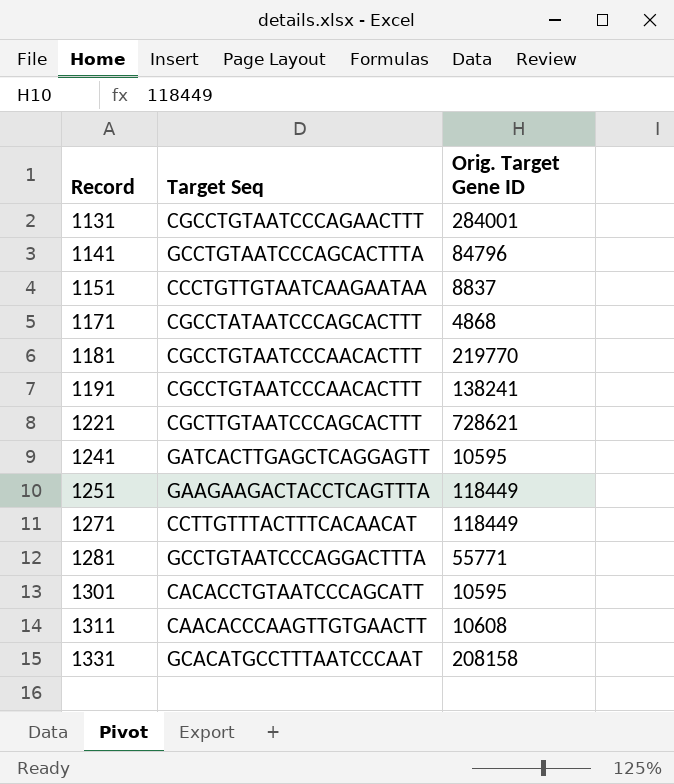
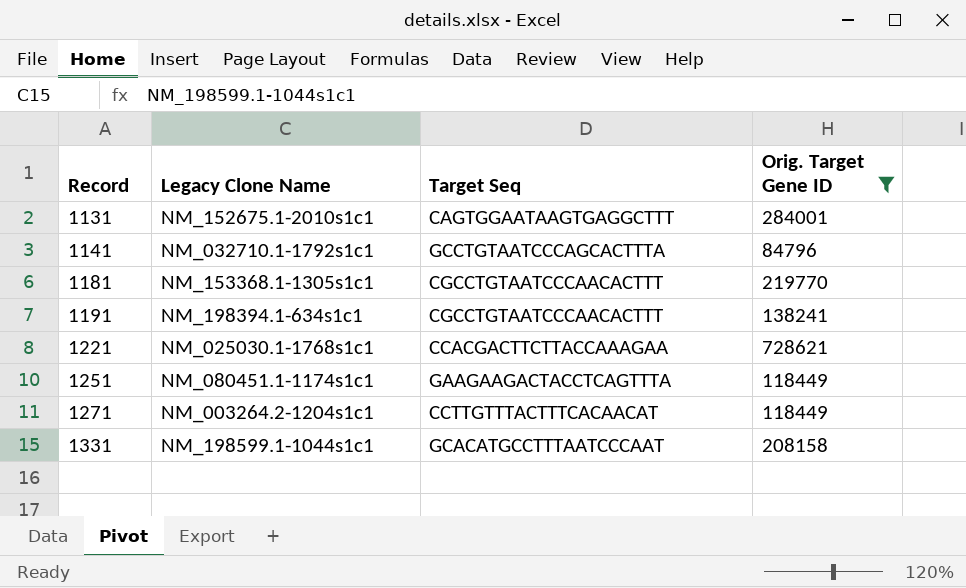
filter: none -> Orig. Target Gene ID >= 84796
column Legacy Clone Name | position: none -> 2
1131 | Target Seq: CGCCTGTAATCCCAGAACTTT -> CAGTGGAATAAGTGAGGCTTT
1221 | Target Seq: CGCTTGTAATCCCAGCACTTT -> CCACGACTTCTTACCAAAGAA

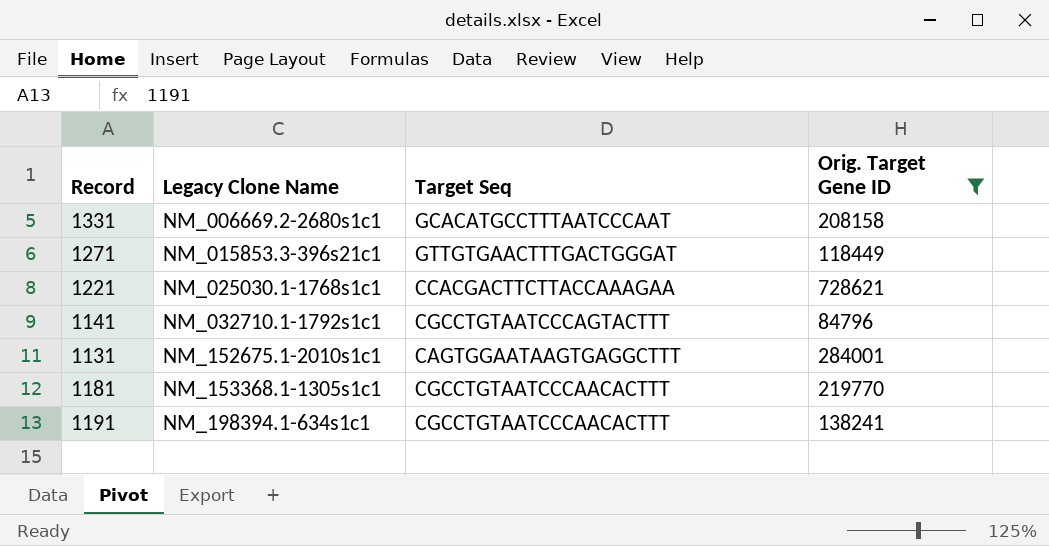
row order: Record ascending -> Legacy Clone Name ascending
row 1251: NM_080451.1-1174s1c1 | GAAGAAGACTACCTCAGTTTA | 118449 -> none
1331 | Legacy Clone Name: NM_198599.1-1044s1c1 -> NM_006669.2-2680s1c1
1271 | Legacy Clone Name: NM_003264.2-1204s1c1 -> NM_015853.3-396s21c1
1271 | Target Seq: CCTTGTTTACTTTCACAACAT -> GTTGTGAACTTTGACTGGGAT
1141 | Target Seq: GCCTGTAATCCCAGCACTTTA -> CGCCTGTAATCCCAGTACTTT

